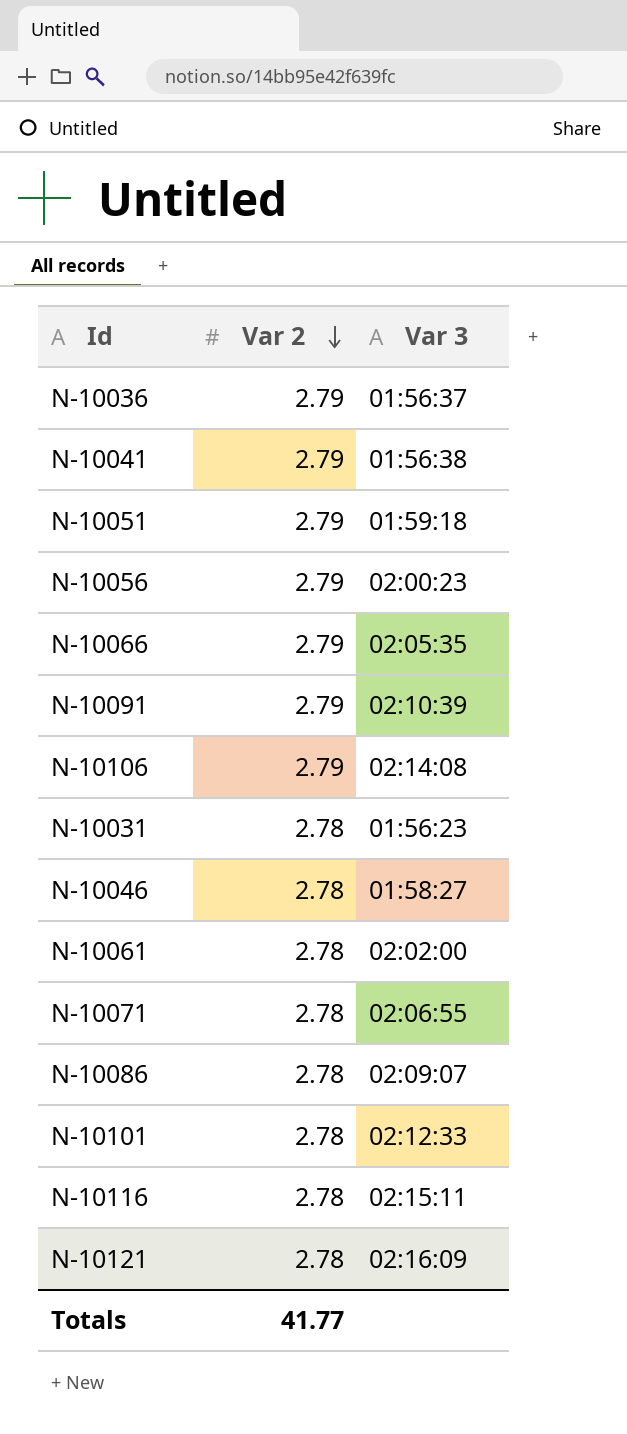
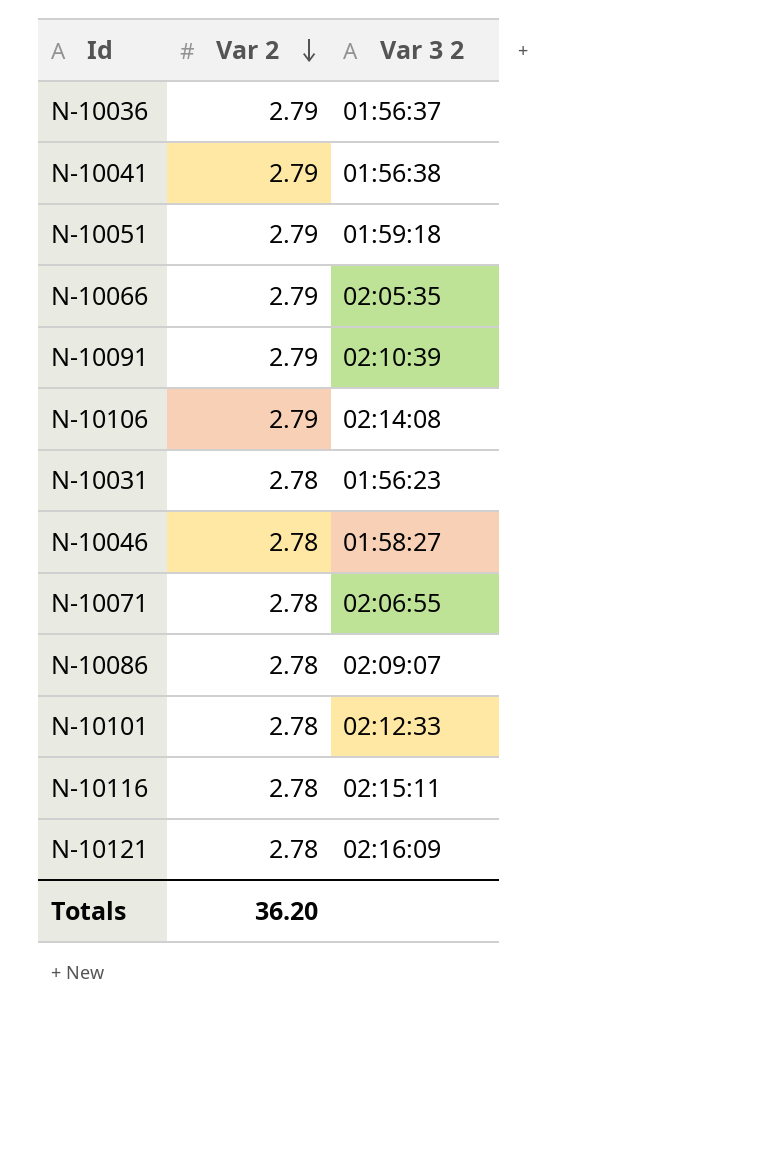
column name: Var 3 -> Var 3 2
row N-10056: 2.79 | 02:00:23 -> none
row N-10061: 2.78 | 02:02:00 -> none
Totals | Var 2: 41.77 -> 36.20

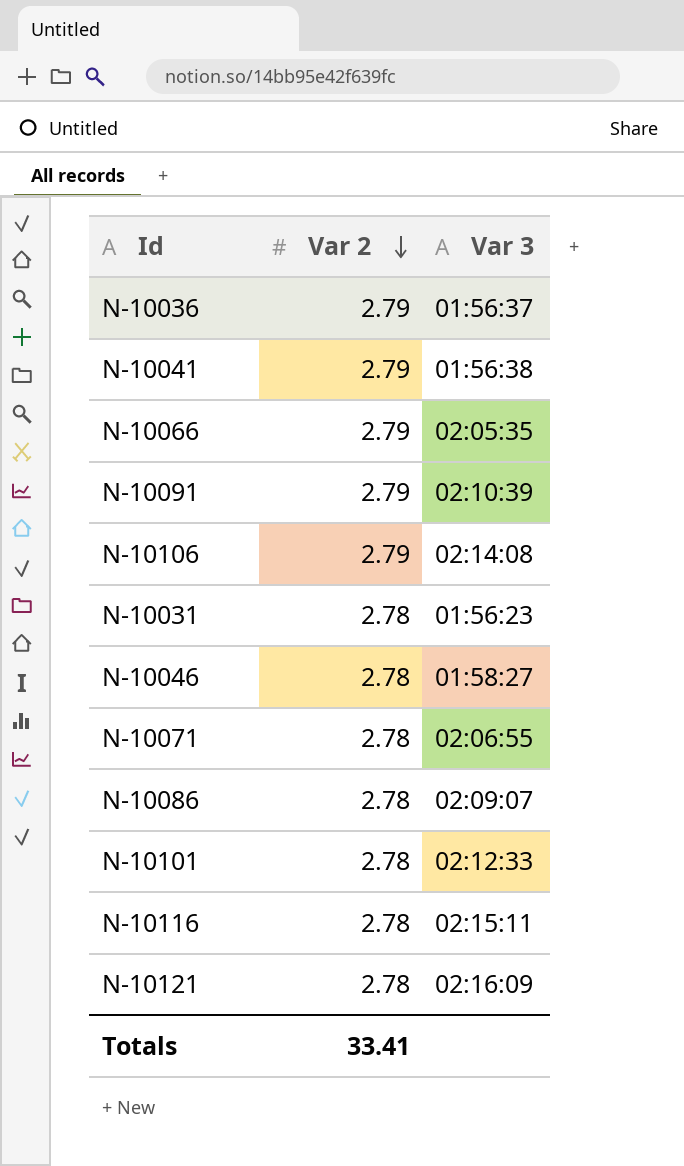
column name: Var 3 2 -> Var 3
row N-10051: 2.79 | 01:59:18 -> none
Totals | Var 2: 36.20 -> 33.41

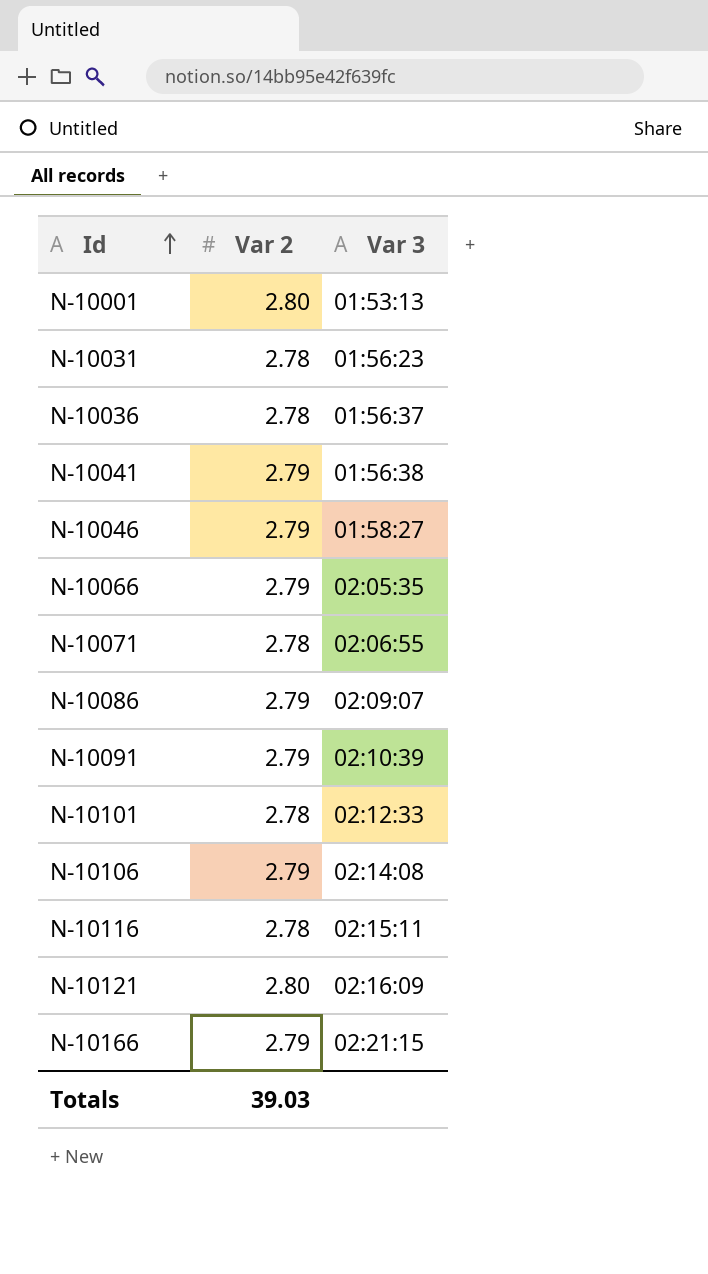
row order: Var 2 descending -> Id ascending
row N-10001: none -> 2.80 | 01:53:13
N-10036 | Var 2: 2.79 -> 2.78
N-10046 | Var 2: 2.78 -> 2.79
N-10086 | Var 2: 2.78 -> 2.79
N-10121 | Var 2: 2.78 -> 2.80
row N-10166: none -> 2.79 | 02:21:15
Totals | Var 2: 33.41 -> 39.03

